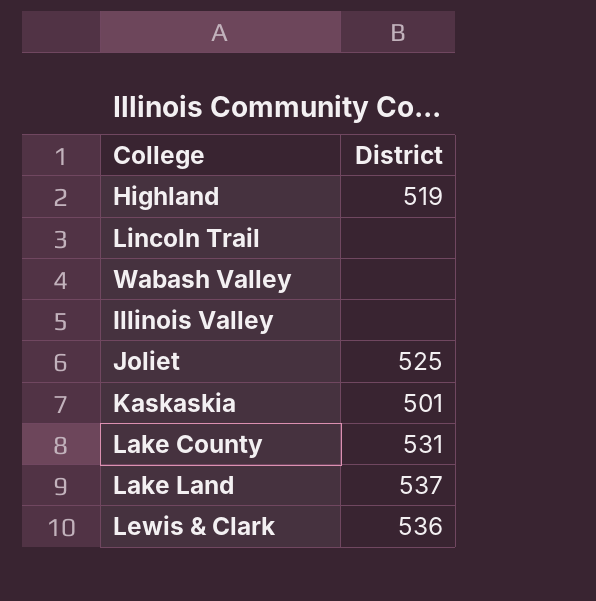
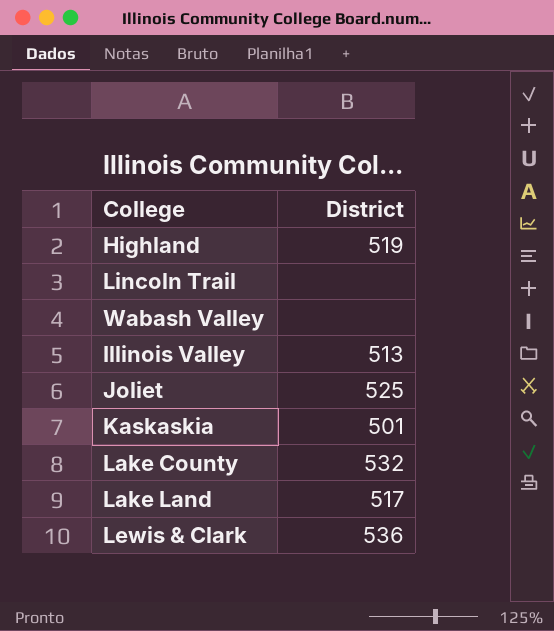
Illinois Valley | District: none -> 513
Lake County | District: 531 -> 532
Lake Land | District: 537 -> 517

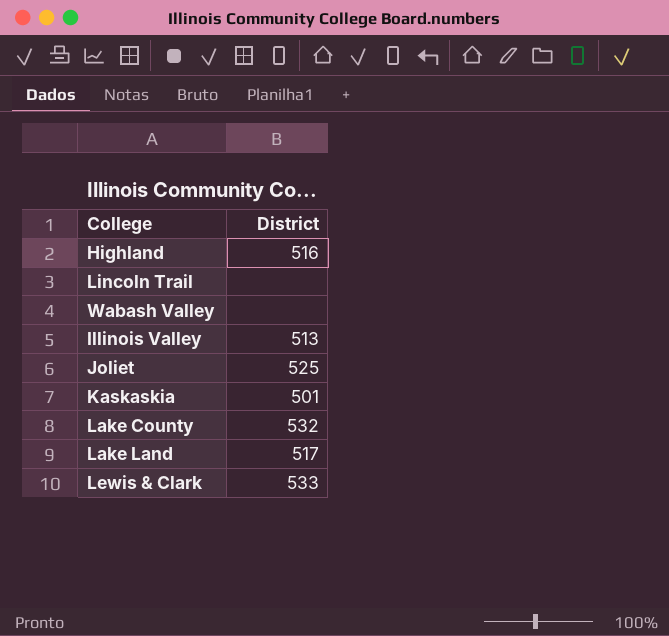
Highland | District: 519 -> 516
Lewis & Clark | District: 536 -> 533

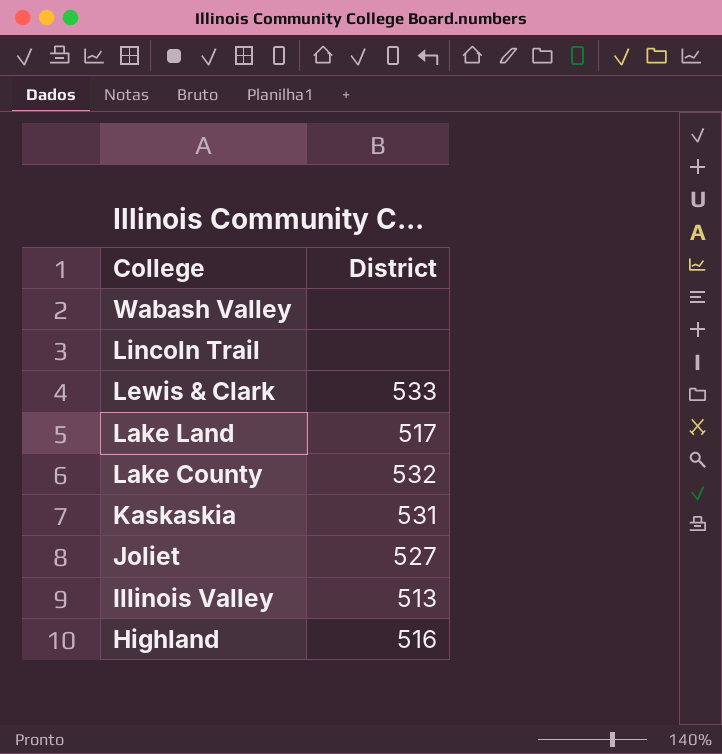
row order: none -> College descending
Kaskaskia | District: 501 -> 531
Joliet | District: 525 -> 527

